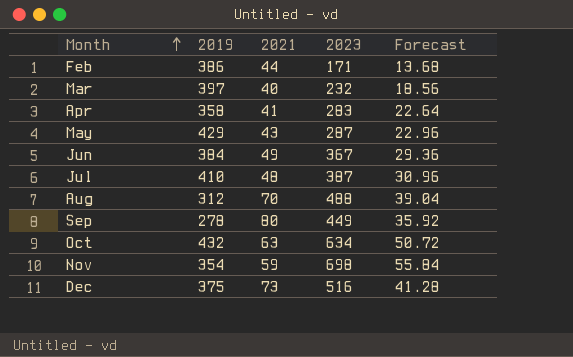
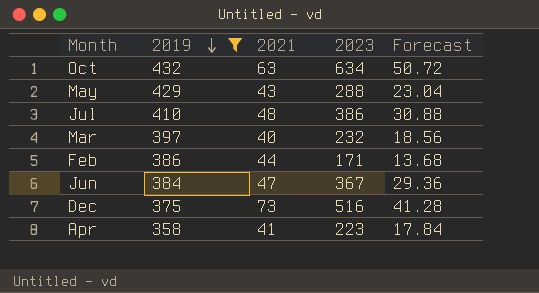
filter: none -> 2019 >= 358
row order: Month ascending -> 2019 descending
May | 2023: 287 -> 288
May | Forecast: 22.96 -> 23.04
Jul | 2023: 387 -> 386
Jul | Forecast: 30.96 -> 30.88
Jun | 2021: 49 -> 47
Apr | 2023: 283 -> 223
Apr | Forecast: 22.64 -> 17.84

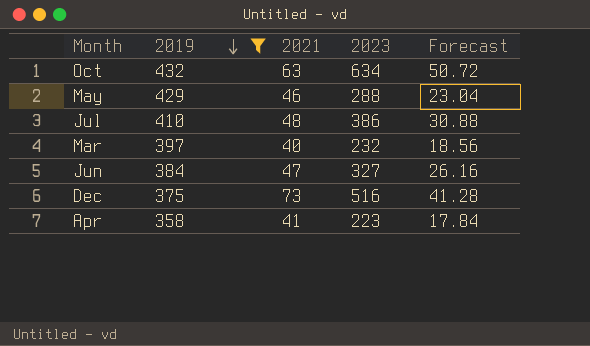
row Feb: 386 | 44 | 171 | 13.68 -> none
May | 2021: 43 -> 46
Jun | 2023: 367 -> 327
Jun | Forecast: 29.36 -> 26.16

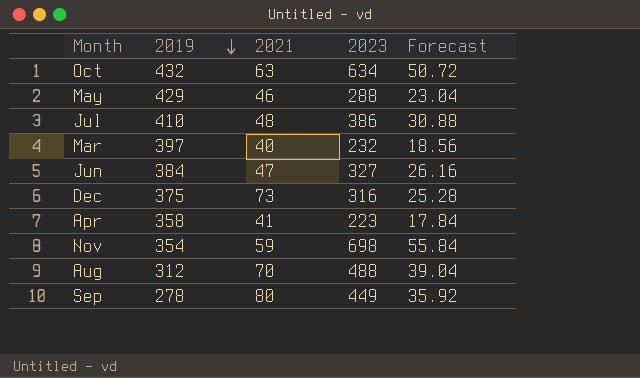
filter: 2019 >= 358 -> none
Dec | 2023: 516 -> 316
Dec | Forecast: 41.28 -> 25.28

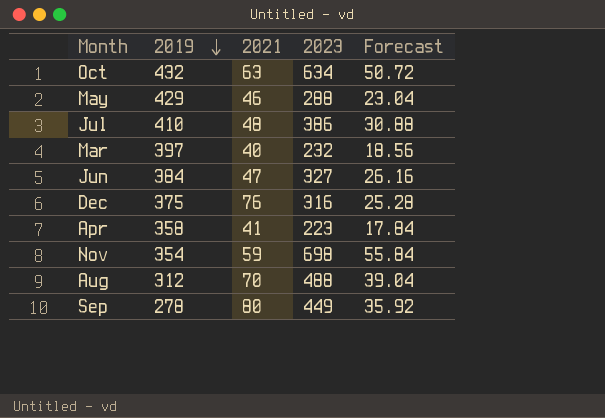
Dec | 2021: 73 -> 76

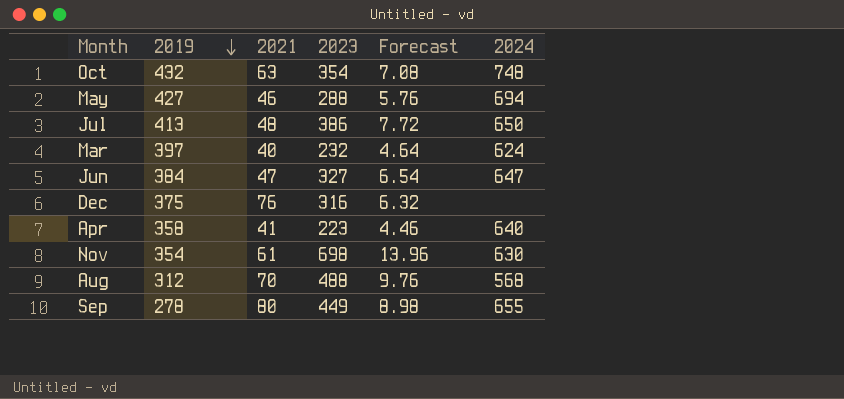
column Forecast | formula: [2023] * 0.08 -> [2023] * 0.02
column 2024 | position: none -> 6
Oct | 2023: 634 -> 354
May | 2019: 429 -> 427
Jul | 2019: 410 -> 413
Nov | 2021: 59 -> 61

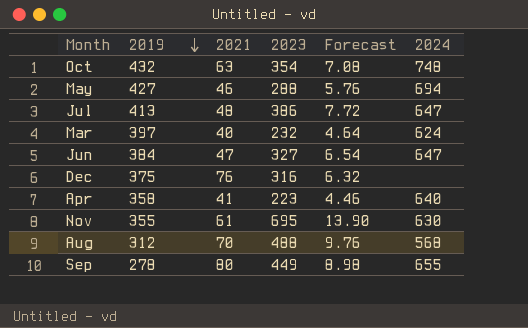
Jul | 2024: 650 -> 647
Nov | 2019: 354 -> 355
Nov | 2023: 698 -> 695
Nov | Forecast: 13.96 -> 13.90

